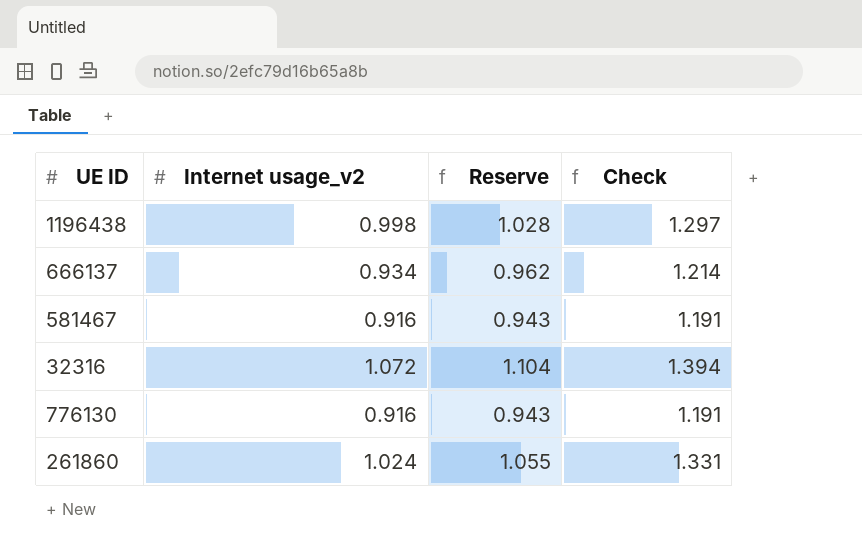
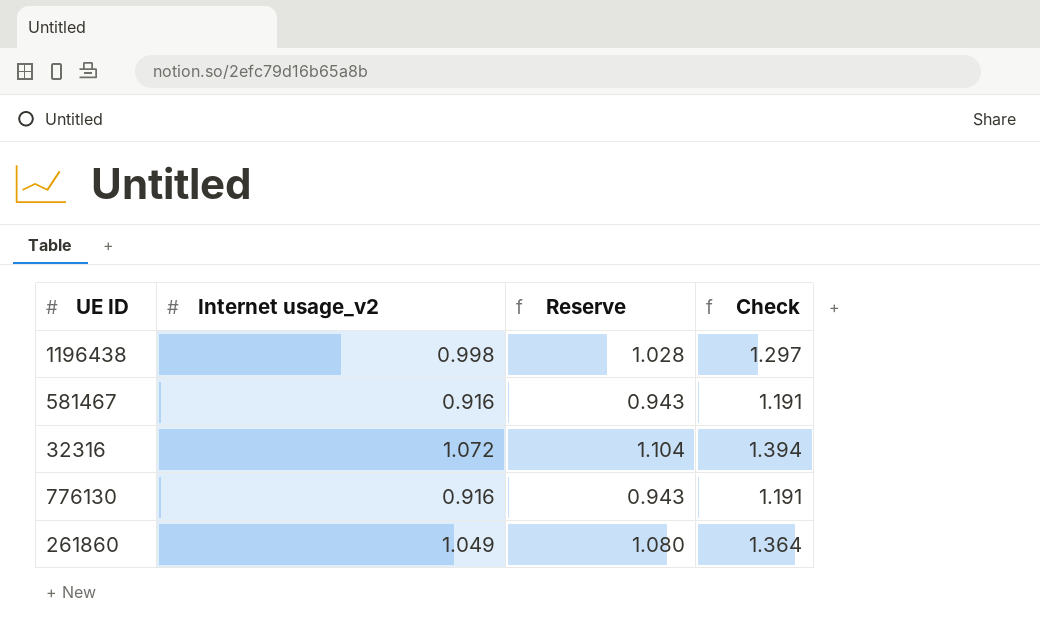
row 666137: 0.934 | 0.962 | 1.214 -> none
261860 | Internet usage_v2: 1.024 -> 1.049
261860 | Reserve: 1.055 -> 1.080
261860 | Check: 1.331 -> 1.364

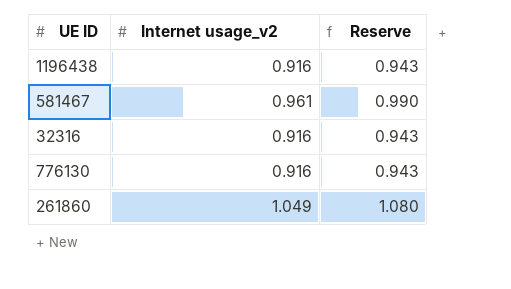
column Check | formula: [Internet usage_v2] * 1.3 -> none
1196438 | Internet usage_v2: 0.998 -> 0.916
1196438 | Reserve: 1.028 -> 0.943
581467 | Internet usage_v2: 0.916 -> 0.961
581467 | Reserve: 0.943 -> 0.990
32316 | Internet usage_v2: 1.072 -> 0.916
32316 | Reserve: 1.104 -> 0.943

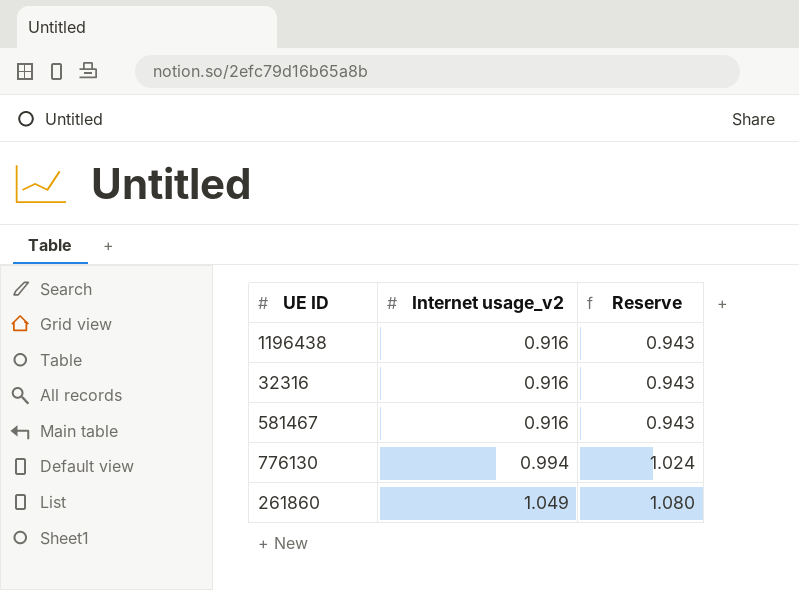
row order: none -> Internet usage_v2 ascending
581467 | Internet usage_v2: 0.961 -> 0.916
581467 | Reserve: 0.990 -> 0.943
776130 | Internet usage_v2: 0.916 -> 0.994
776130 | Reserve: 0.943 -> 1.024

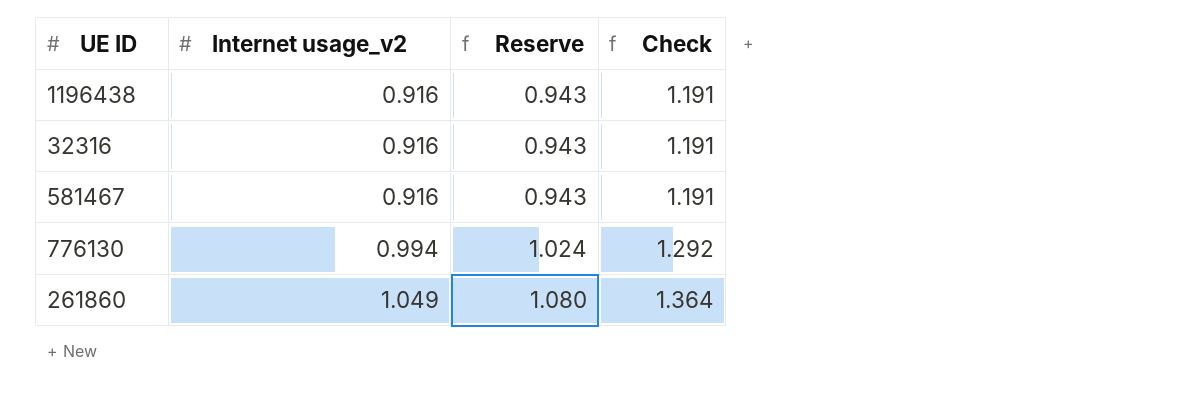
column Check | formula: none -> [Internet usage_v2] * 1.3

